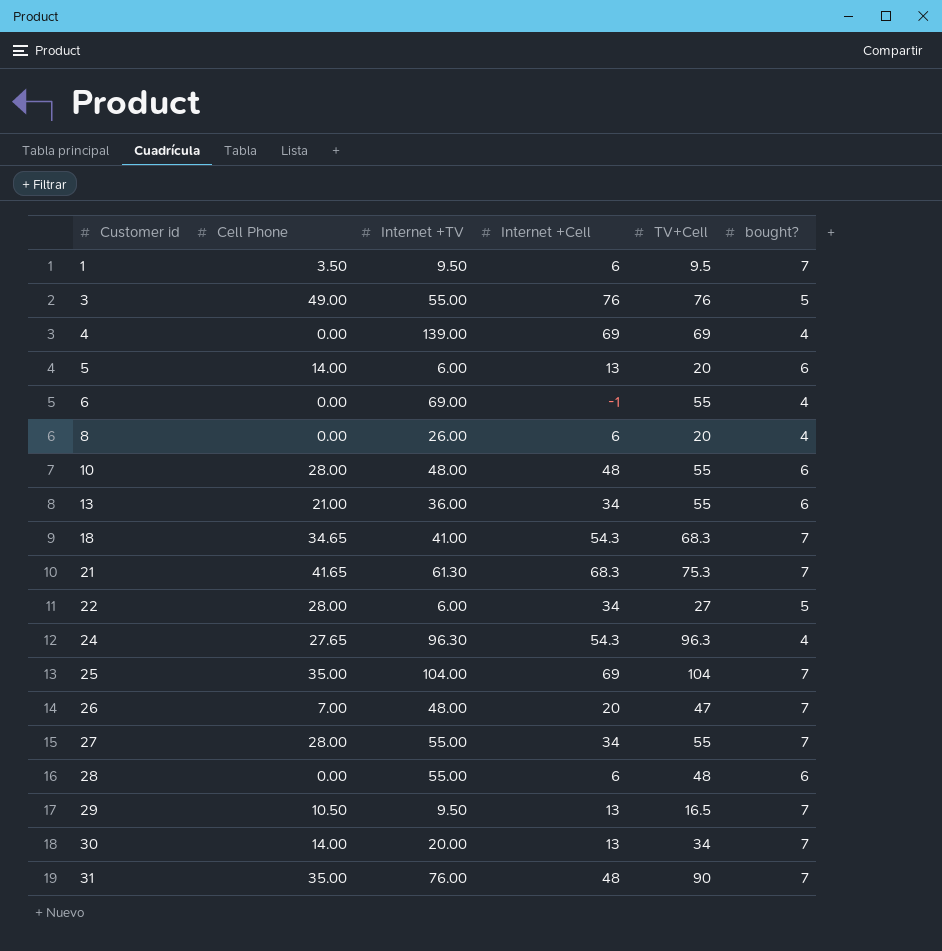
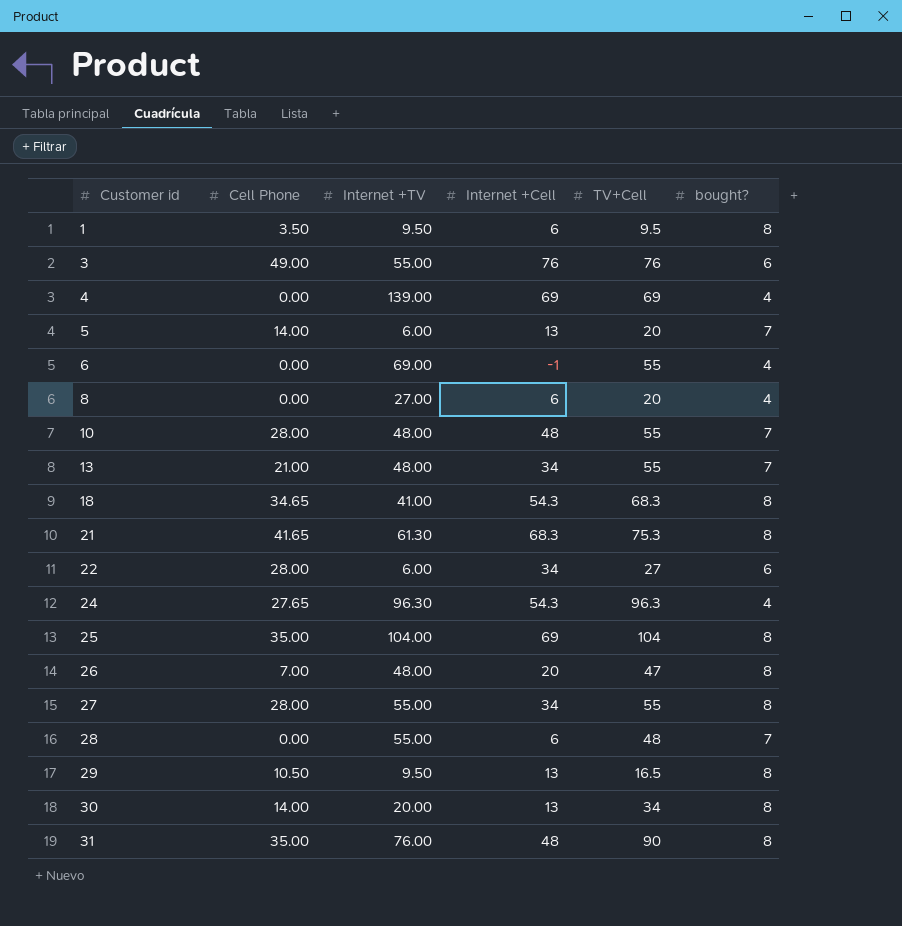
1 | bought?: 7 -> 8
3 | bought?: 5 -> 6
5 | bought?: 6 -> 7
8 | Internet +TV: 26.00 -> 27.00
10 | bought?: 6 -> 7
13 | Internet +TV: 36.00 -> 48.00
13 | bought?: 6 -> 7
18 | bought?: 7 -> 8
21 | bought?: 7 -> 8
22 | bought?: 5 -> 6
25 | bought?: 7 -> 8
26 | bought?: 7 -> 8
27 | bought?: 7 -> 8
28 | bought?: 6 -> 7
29 | bought?: 7 -> 8
30 | bought?: 7 -> 8
31 | bought?: 7 -> 8

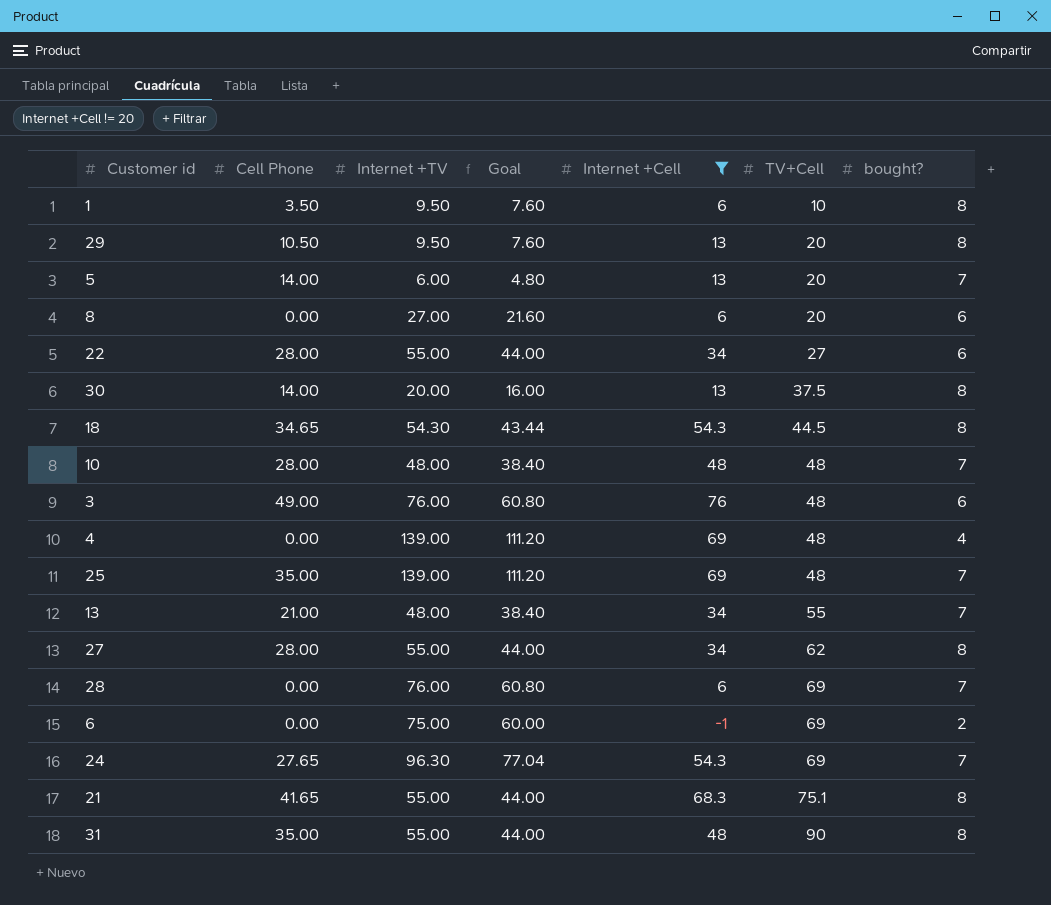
filter: none -> Internet +Cell != 20
row order: Customer id ascending -> TV+Cell ascending
column Goal | formula: none -> [Internet +TV] * 0.8
1 | TV+Cell: 9.5 -> 10
29 | TV+Cell: 16.5 -> 20
8 | bought?: 4 -> 6
22 | Internet +TV: 6.00 -> 55.00
30 | TV+Cell: 34 -> 37.5
18 | Internet +TV: 41.00 -> 54.30
18 | TV+Cell: 68.3 -> 44.5
10 | TV+Cell: 55 -> 48
3 | Internet +TV: 55.00 -> 76.00
3 | TV+Cell: 76 -> 48
4 | TV+Cell: 69 -> 48
25 | Internet +TV: 104.00 -> 139.00
25 | TV+Cell: 104 -> 48
25 | bought?: 8 -> 7
27 | TV+Cell: 55 -> 62
28 | Internet +TV: 55.00 -> 76.00
28 | TV+Cell: 48 -> 69
6 | Internet +TV: 69.00 -> 75.00
6 | TV+Cell: 55 -> 69
6 | bought?: 4 -> 2
24 | TV+Cell: 96.3 -> 69
24 | bought?: 4 -> 7
21 | Internet +TV: 61.30 -> 55.00
21 | TV+Cell: 75.3 -> 75.1
31 | Internet +TV: 76.00 -> 55.00

